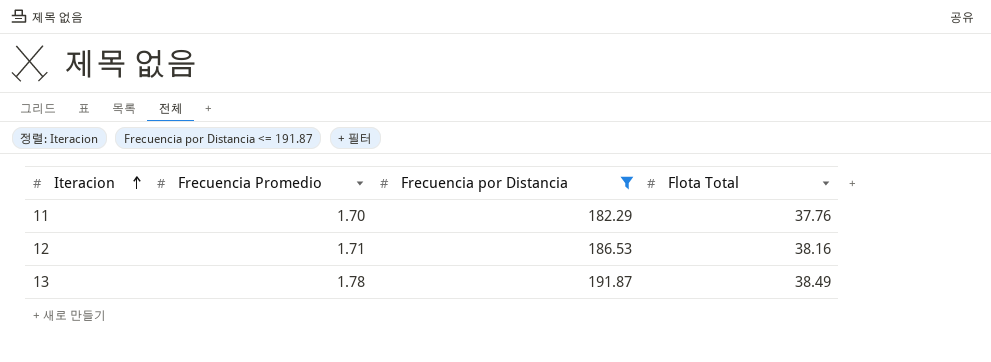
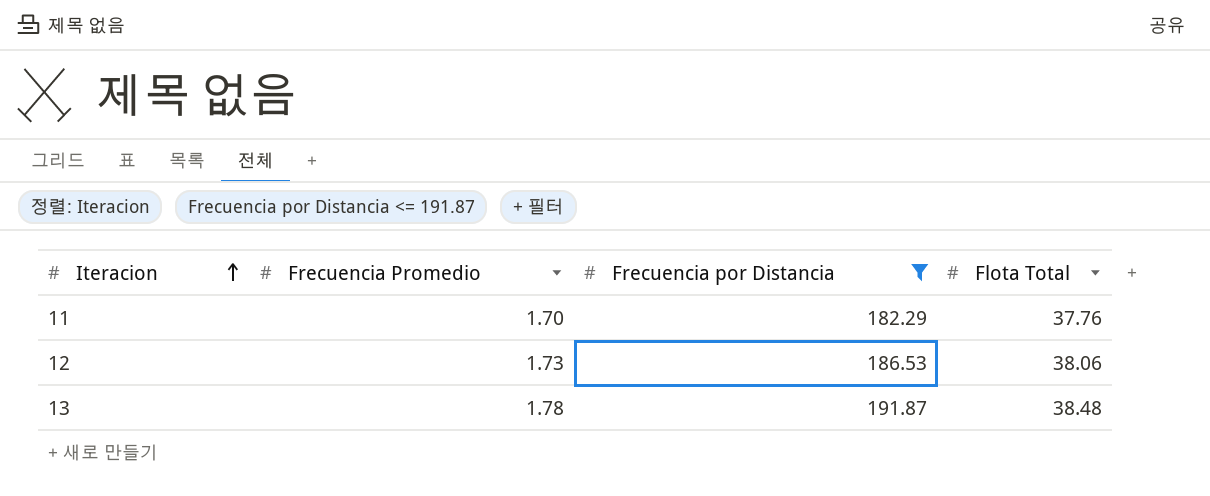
12 | Frecuencia Promedio: 1.71 -> 1.73
12 | Flota Total: 38.16 -> 38.06
13 | Flota Total: 38.49 -> 38.48

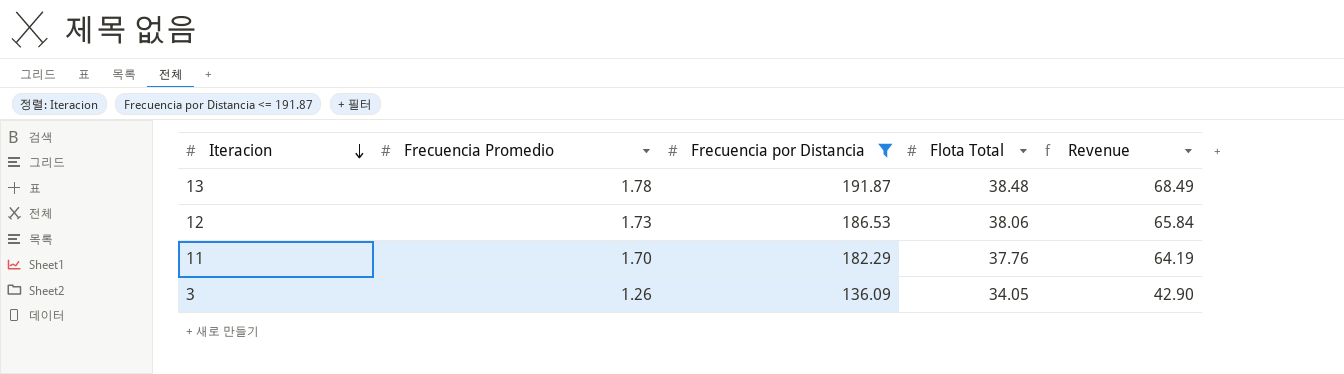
row order: Iteracion ascending -> Iteracion descending
column Revenue | formula: none -> [Frecuencia Promedio] * [Flota Total]
row 3: none -> 1.26 | 136.09 | 34.05 | 42.90

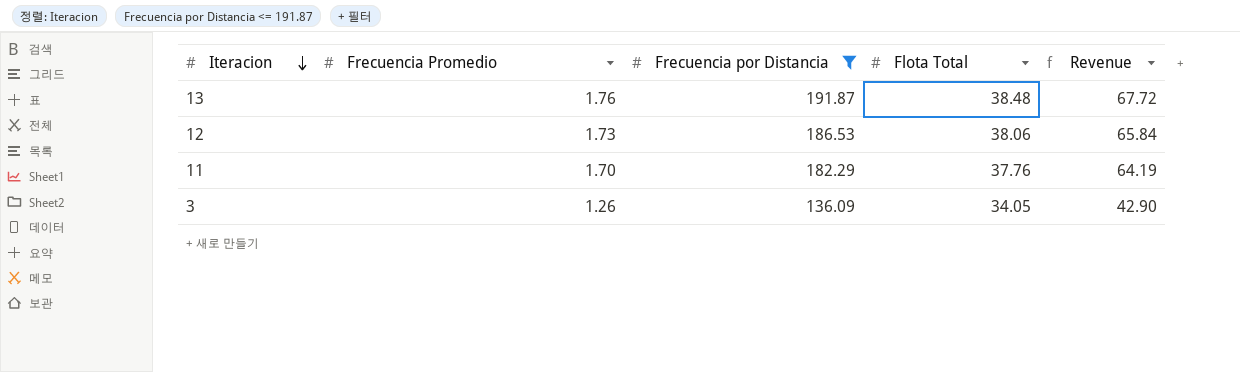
13 | Frecuencia Promedio: 1.78 -> 1.76
13 | Revenue: 68.49 -> 67.72

